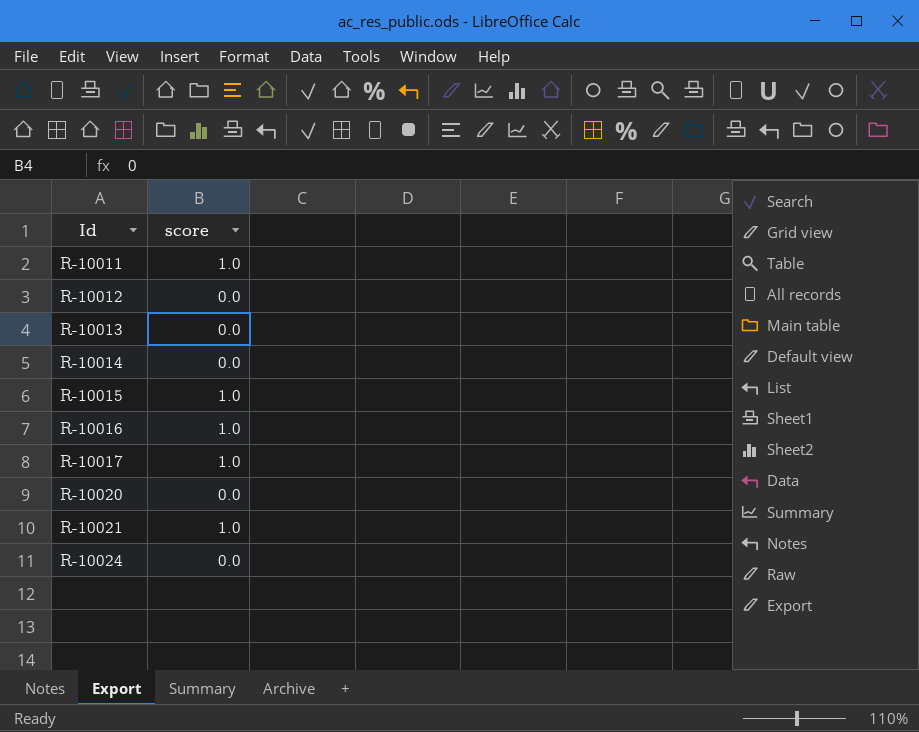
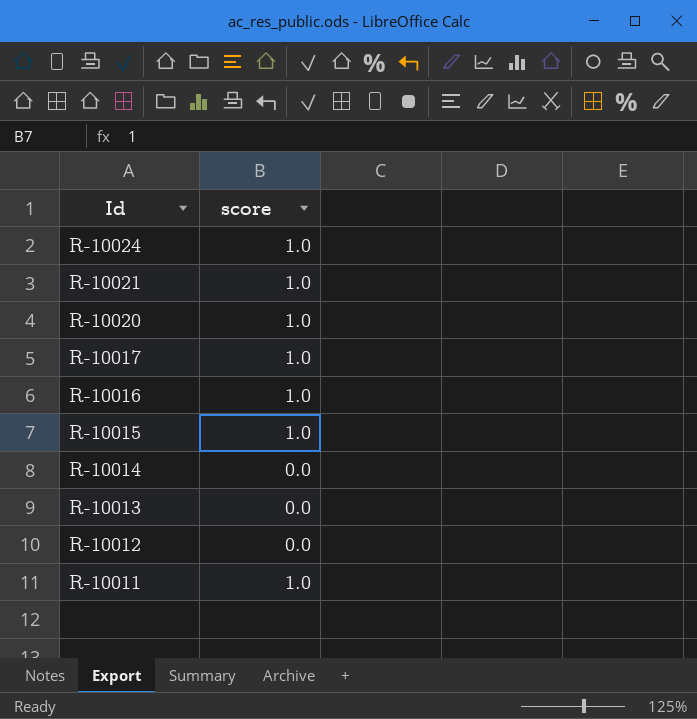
row order: Id ascending -> Id descending
R-10024 | score: 0.0 -> 1.0
R-10020 | score: 0.0 -> 1.0

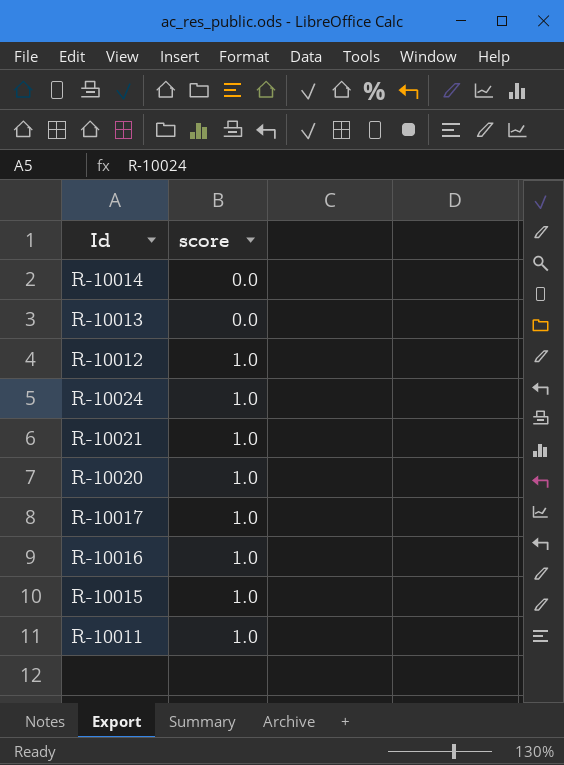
row order: Id descending -> score ascending
R-10012 | score: 0.0 -> 1.0

